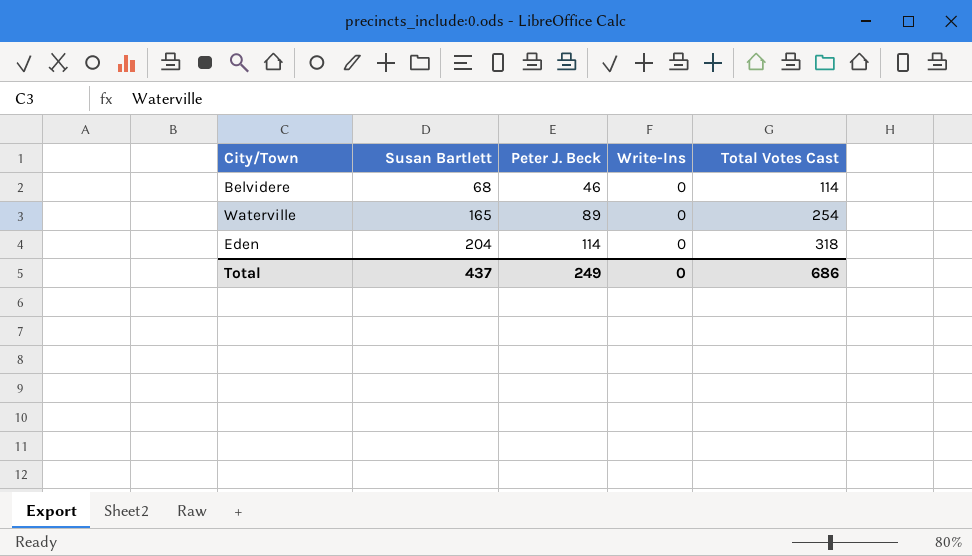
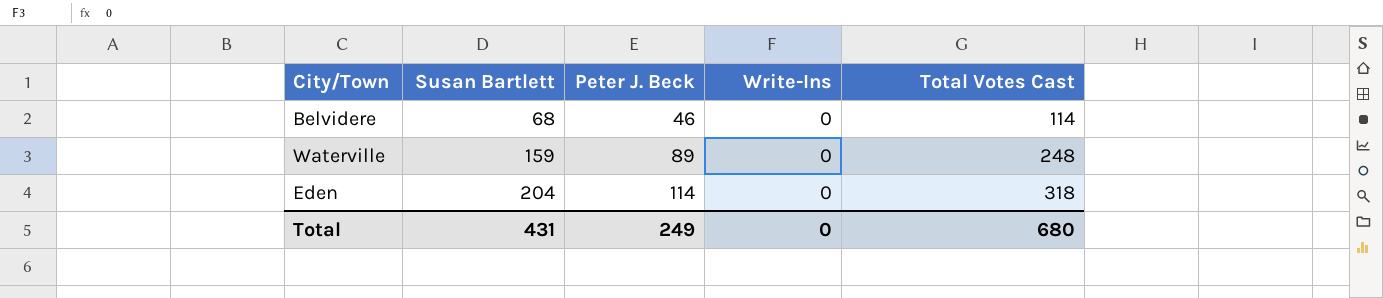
Waterville | Susan Bartlett: 165 -> 159
Waterville | Total Votes Cast: 254 -> 248
Total | Susan Bartlett: 437 -> 431
Total | Total Votes Cast: 686 -> 680

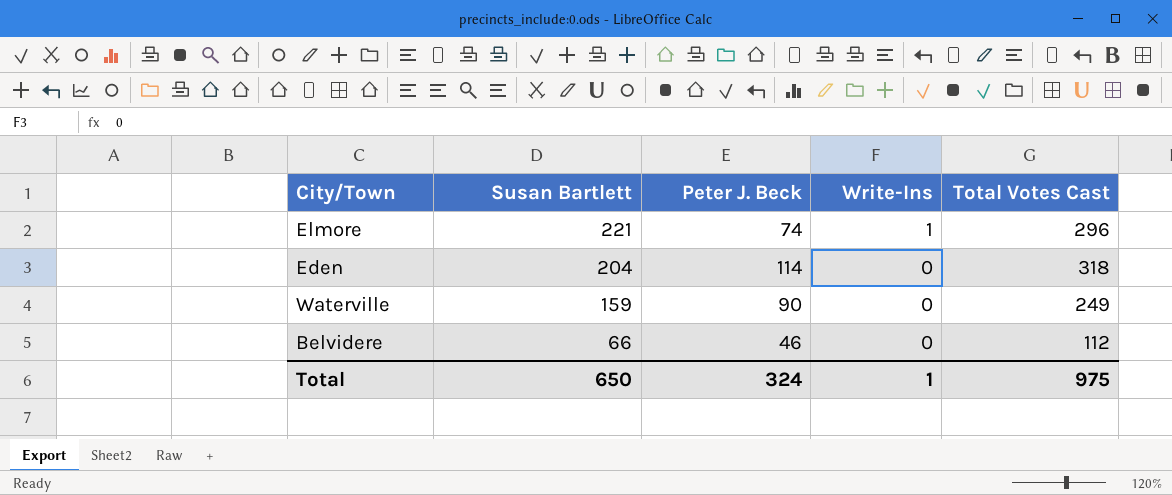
row order: Susan Bartlett ascending -> Susan Bartlett descending
row Elmore: none -> 221 | 74 | 1 | 296
Waterville | Peter J. Beck: 89 -> 90
Waterville | Total Votes Cast: 248 -> 249
Belvidere | Susan Bartlett: 68 -> 66
Belvidere | Total Votes Cast: 114 -> 112
Total | Susan Bartlett: 431 -> 650
Total | Peter J. Beck: 249 -> 324
Total | Write-Ins: 0 -> 1
Total | Total Votes Cast: 680 -> 975

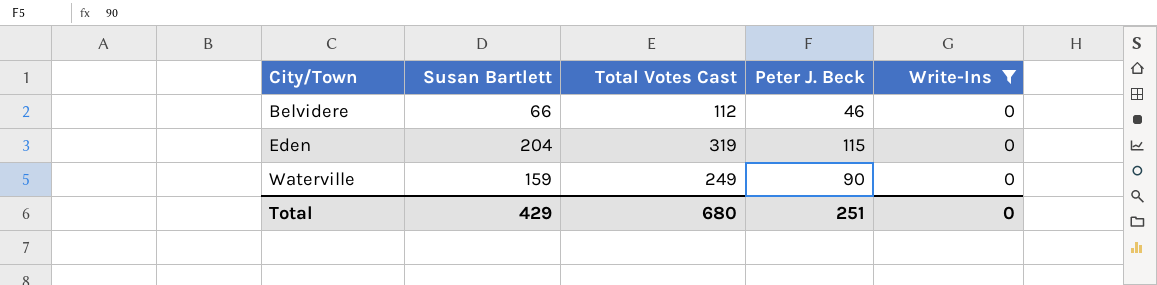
filter: none -> Write-Ins = 0
row order: Susan Bartlett descending -> City/Town ascending
column Total Votes Cast | position: 5 -> 3
Eden | Total Votes Cast: 318 -> 319
Eden | Peter J. Beck: 114 -> 115
Total | Susan Bartlett: 650 -> 429
Total | Total Votes Cast: 975 -> 680
Total | Peter J. Beck: 324 -> 251
Total | Write-Ins: 1 -> 0

